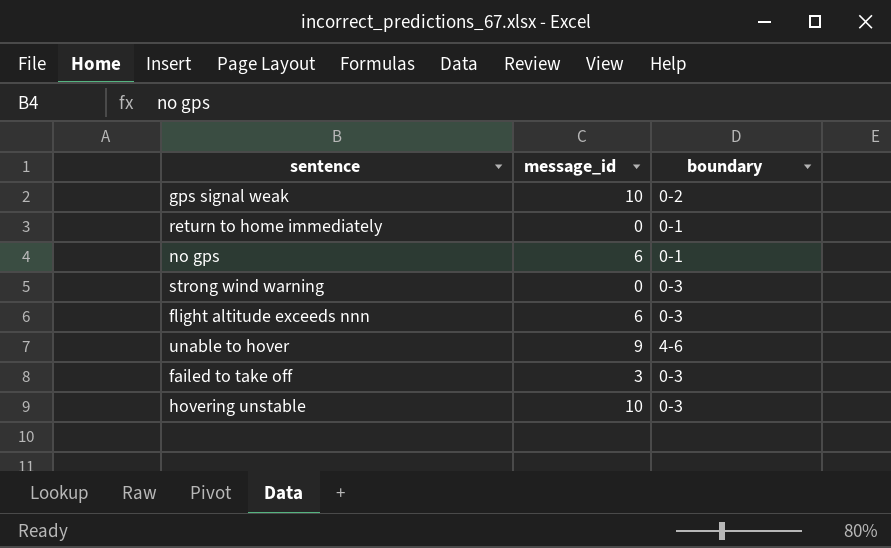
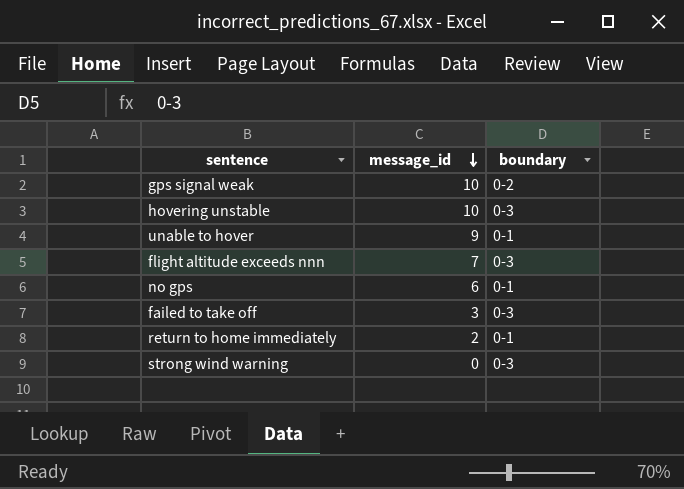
row order: none -> message_id descending
unable to hover | boundary: 4-6 -> 0-1
flight altitude exceeds nnn | message_id: 6 -> 7
return to home immediately | message_id: 0 -> 2

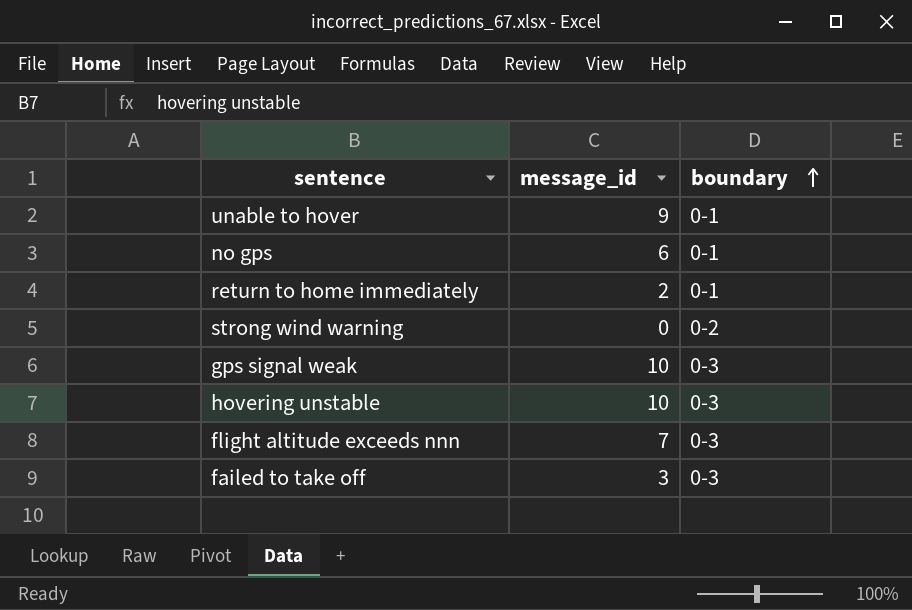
row order: message_id descending -> boundary ascending
strong wind warning | boundary: 0-3 -> 0-2
gps signal weak | boundary: 0-2 -> 0-3

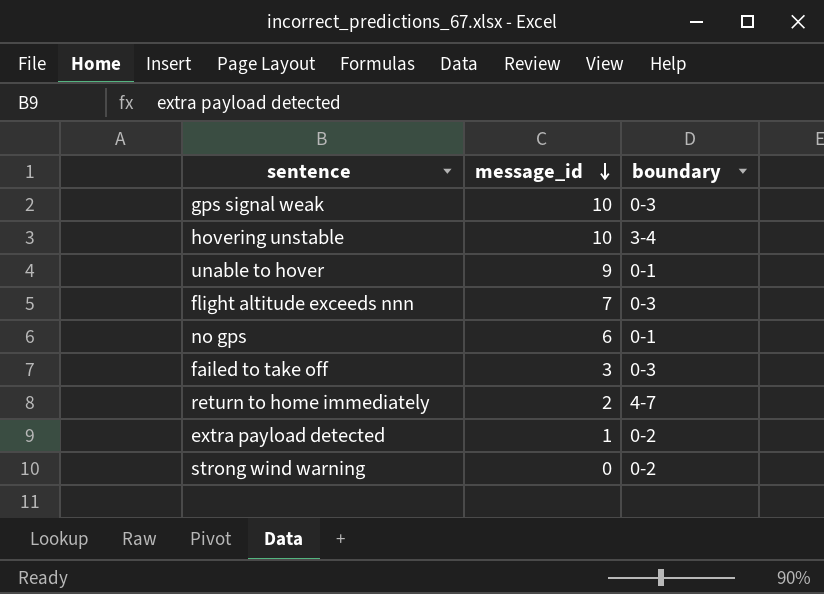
row order: boundary ascending -> message_id descending
hovering unstable | boundary: 0-3 -> 3-4
return to home immediately | boundary: 0-1 -> 4-7
row extra payload detected: none -> 1 | 0-2

